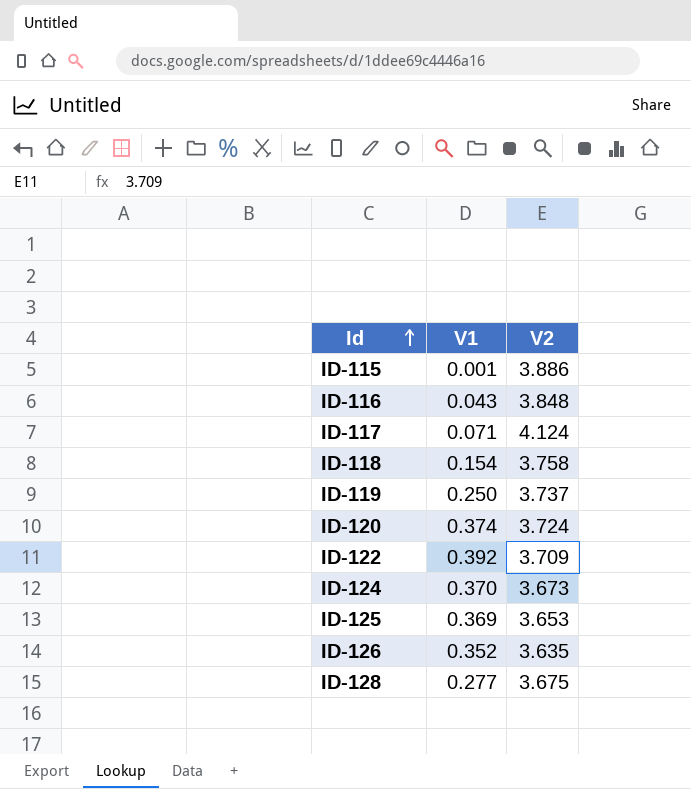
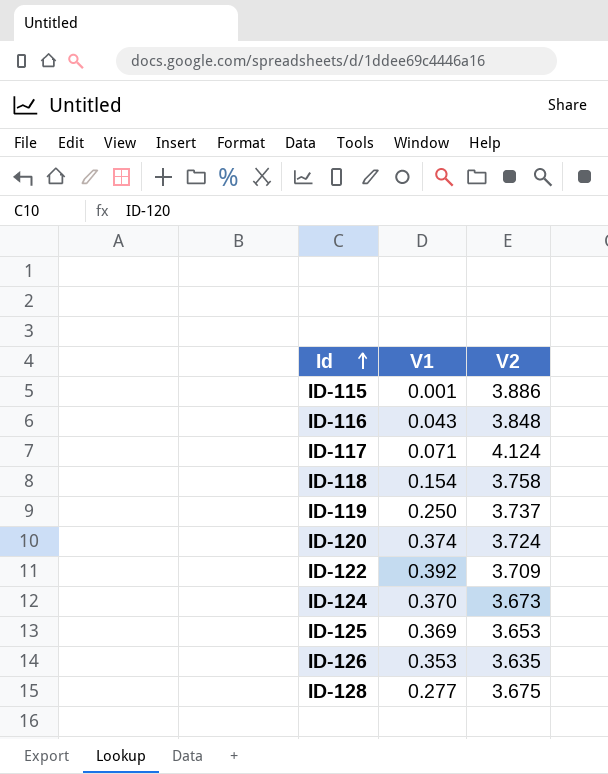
ID-126 | V1: 0.352 -> 0.353

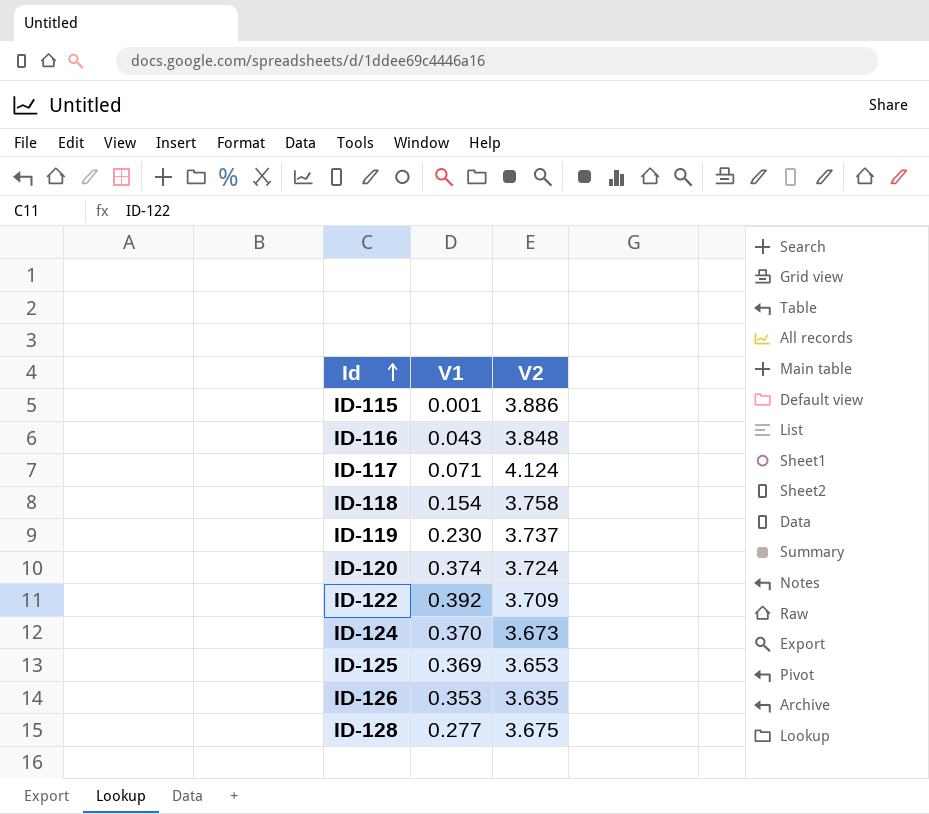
ID-119 | V1: 0.250 -> 0.230

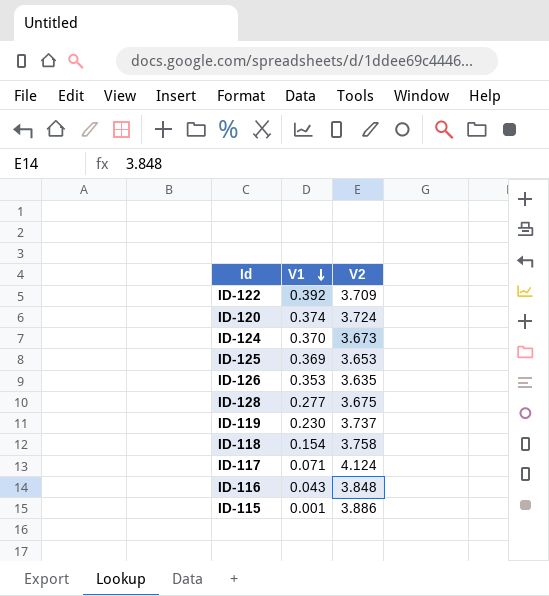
row order: Id ascending -> V1 descending

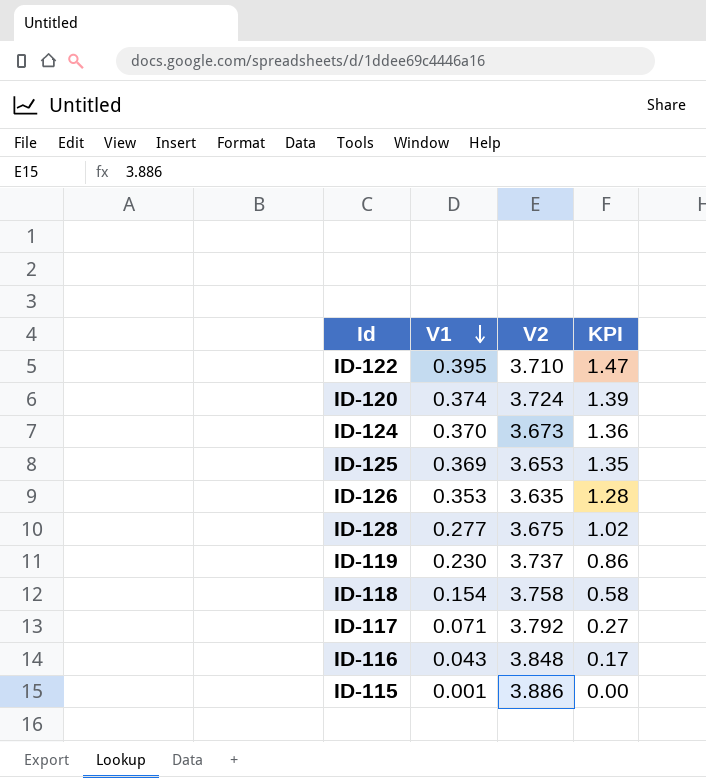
column KPI | formula: none -> [V1] * [V2]
ID-122 | V1: 0.392 -> 0.395
ID-122 | V2: 3.709 -> 3.710
ID-117 | V2: 4.124 -> 3.792

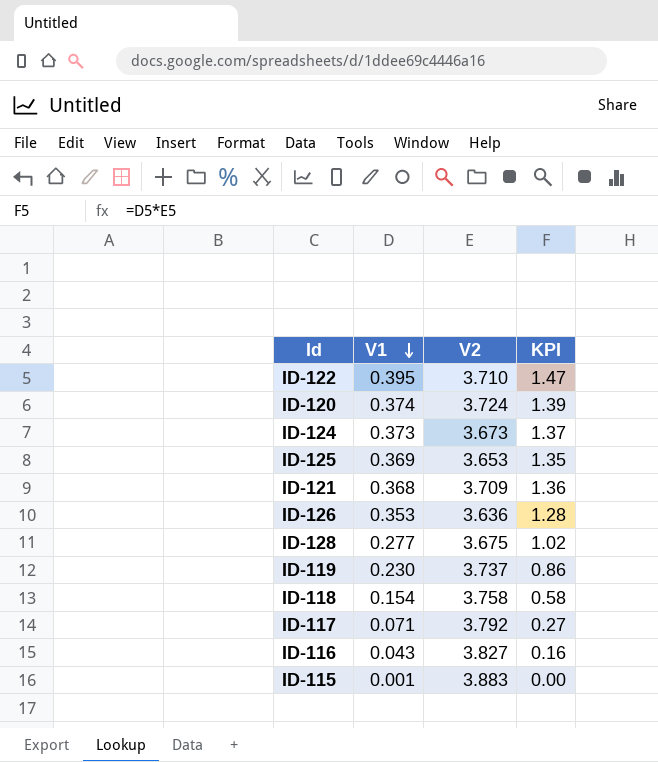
ID-124 | V1: 0.370 -> 0.373
ID-124 | KPI: 1.36 -> 1.37
row ID-121: none -> 0.368 | 3.709 | 1.36
ID-126 | V2: 3.635 -> 3.636
ID-116 | V2: 3.848 -> 3.827
ID-116 | KPI: 0.17 -> 0.16
ID-115 | V2: 3.886 -> 3.883

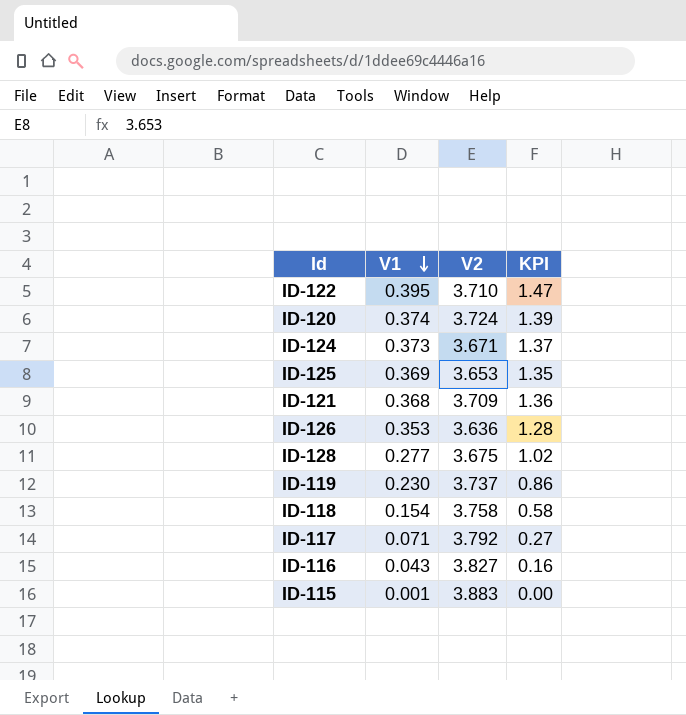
ID-124 | V2: 3.673 -> 3.671

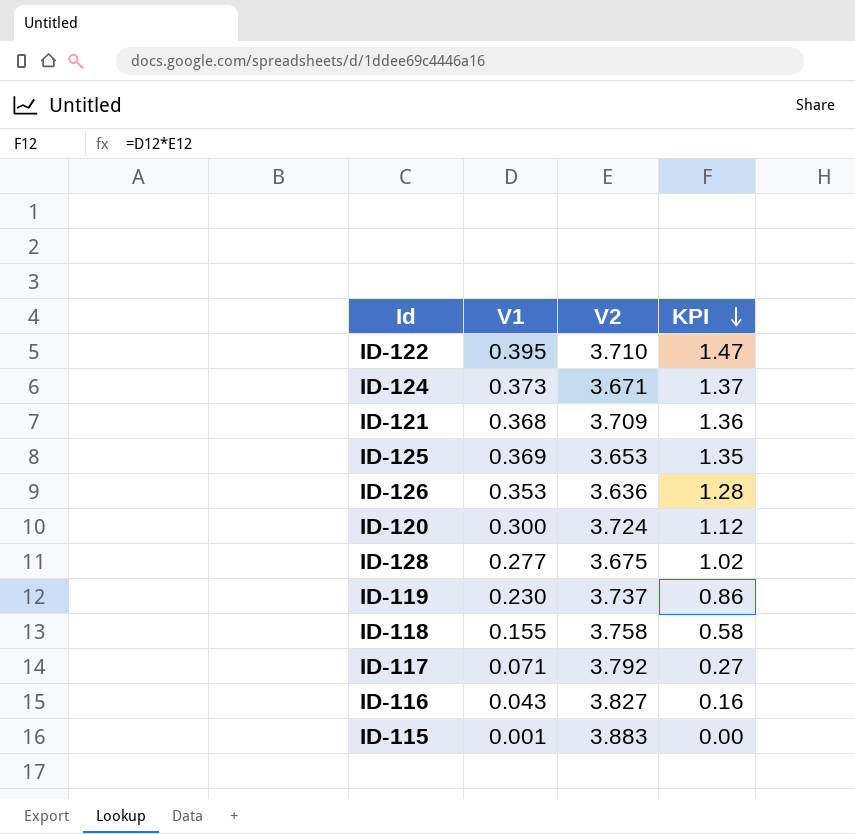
row order: V1 descending -> KPI descending
ID-120 | V1: 0.374 -> 0.300
ID-120 | KPI: 1.39 -> 1.12
ID-118 | V1: 0.154 -> 0.155

